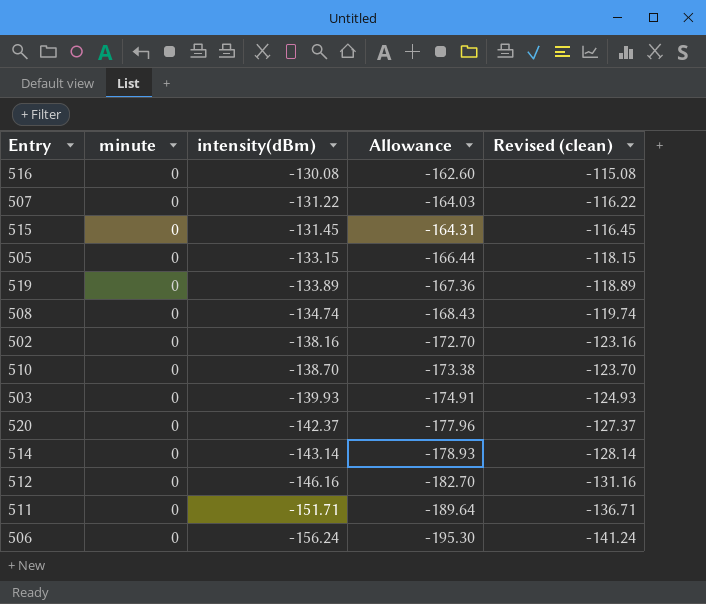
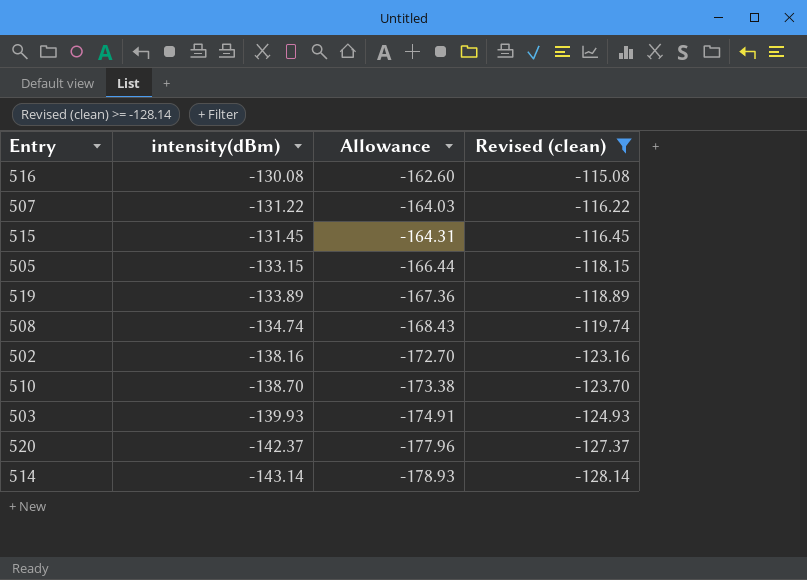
filter: none -> Revised (clean) >= -128.14
column minute | position: 2 -> none

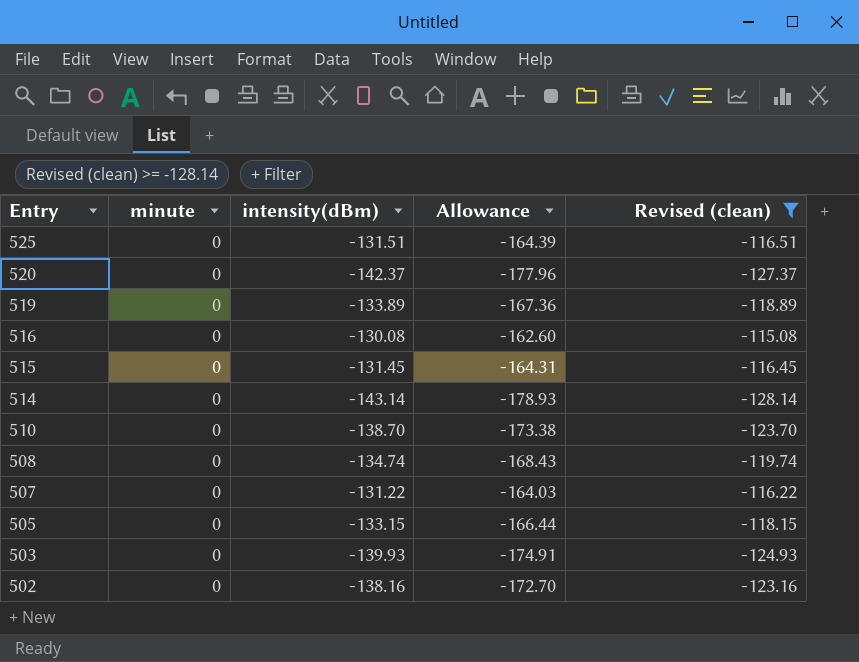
row order: intensity(dBm) descending -> Entry descending
column minute | position: none -> 2
row 525: none -> 0 | -131.51 | -164.39 | -116.51

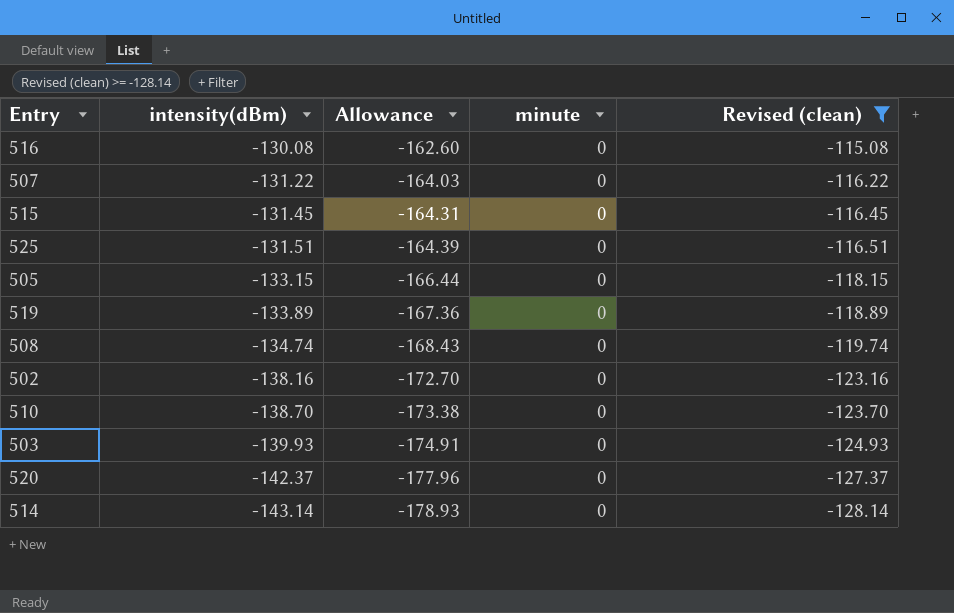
row order: Entry descending -> intensity(dBm) descending
column minute | position: 2 -> 4

